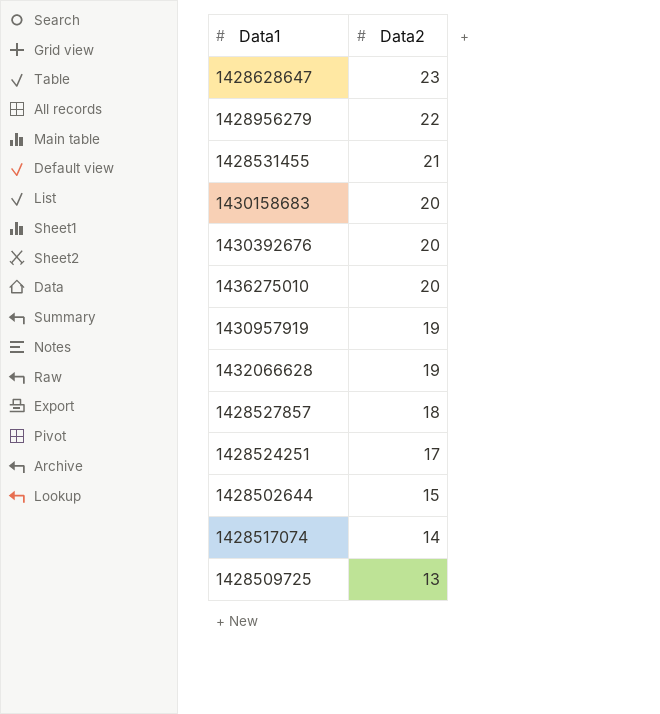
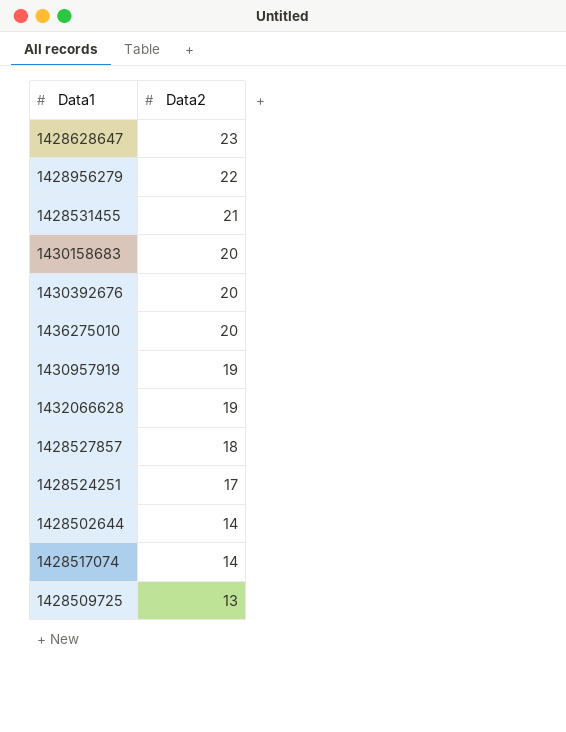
1428502644 | Data2: 15 -> 14

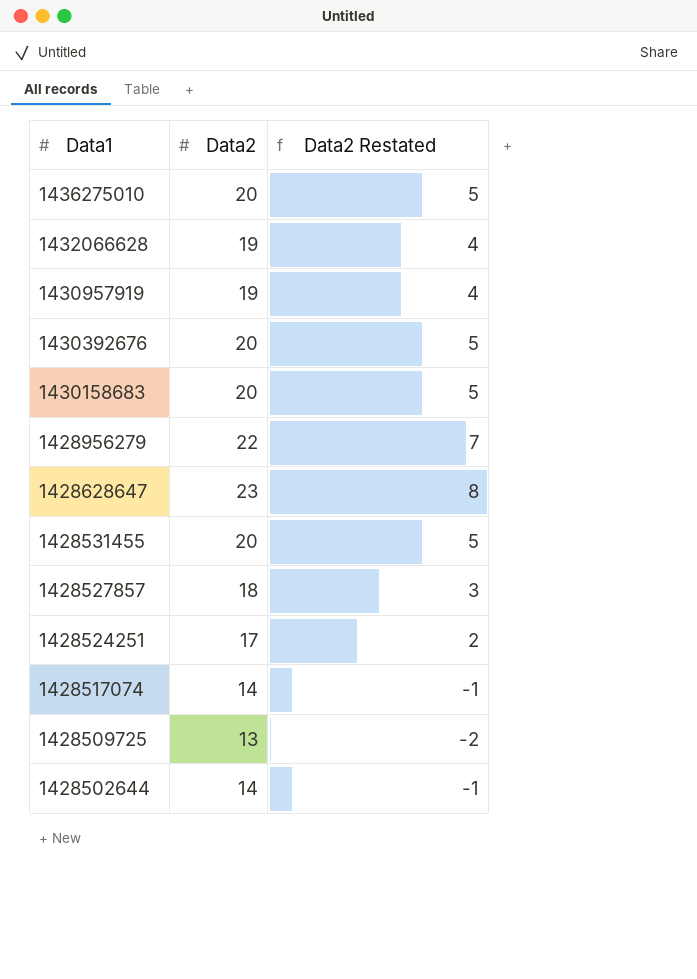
row order: Data2 descending -> Data1 descending
column Data2 Restated | formula: none -> [Data2] - 15
1428531455 | Data2: 21 -> 20

